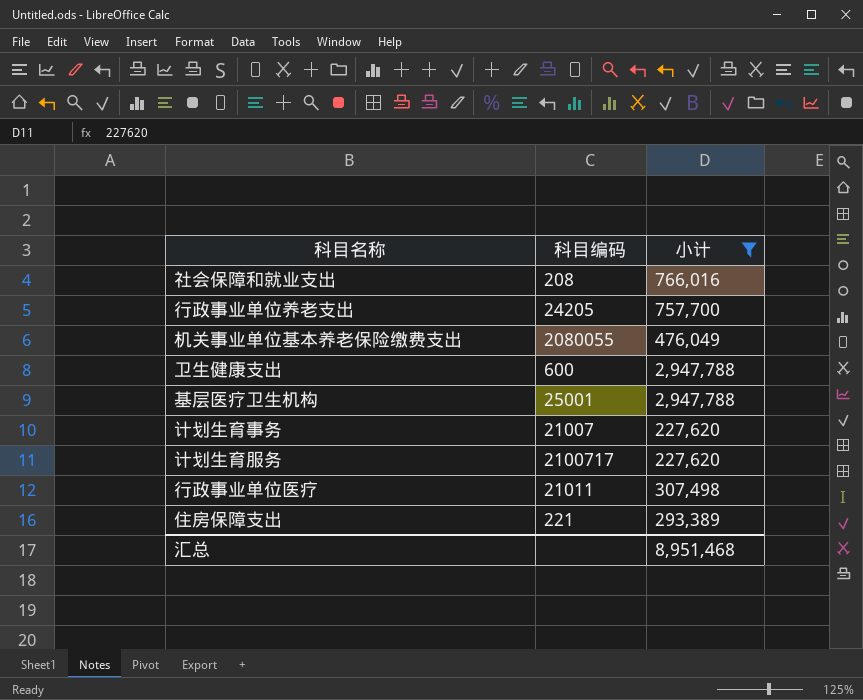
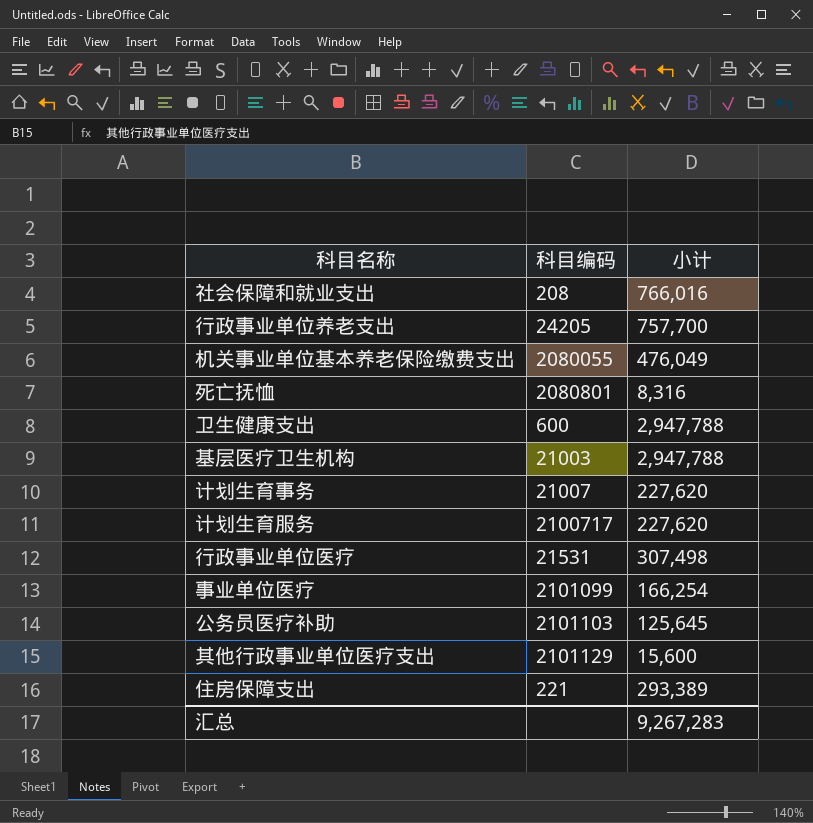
filter: 小计 >= 227,620 -> none
基层医疗卫生机构 | 科目编码: 25001 -> 21003
行政事业单位医疗 | 科目编码: 21011 -> 21531
汇总 | 小计: 8,951,468 -> 9,267,283

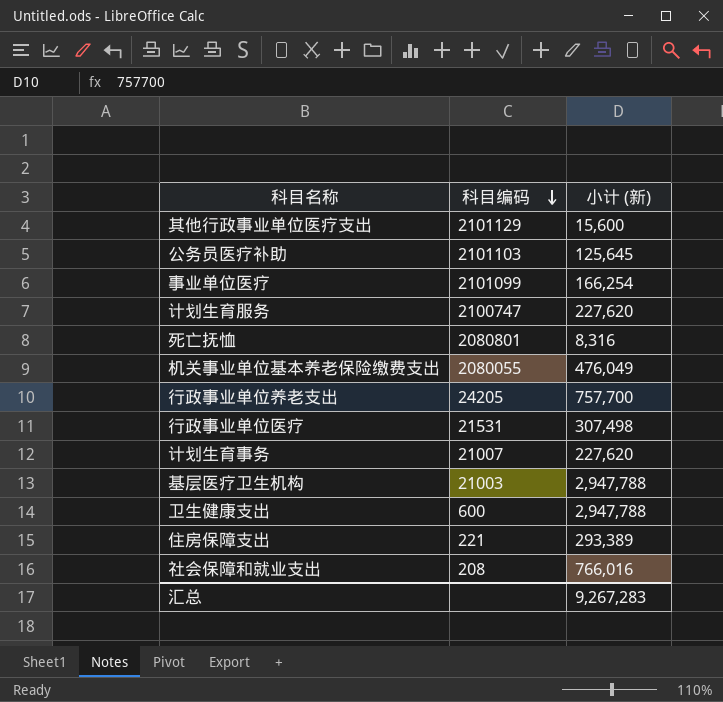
row order: none -> 科目编码 descending
column name: 小计 -> 小计 (新)
计划生育服务 | 科目编码: 2100717 -> 2100747

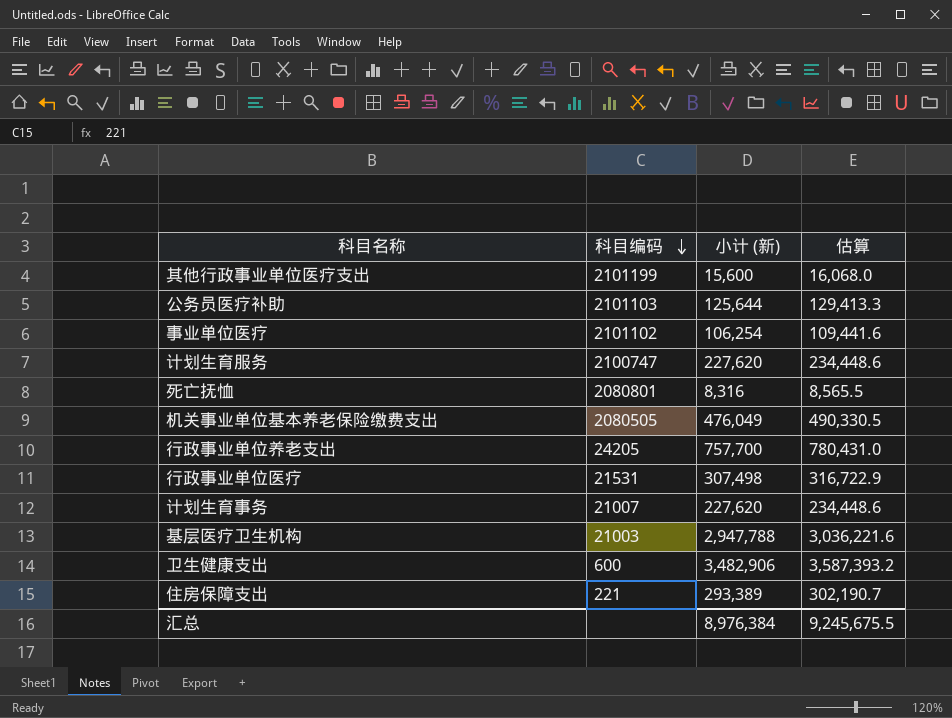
column 估算 | formula: none -> [小计 (新)] * 1.03
row 社会保障和就业支出: 208 | 766,016 -> none
其他行政事业单位医疗支出 | 科目编码: 2101129 -> 2101199
公务员医疗补助 | 小计 (新): 125,645 -> 125,644
事业单位医疗 | 科目编码: 2101099 -> 2101102
事业单位医疗 | 小计 (新): 166,254 -> 106,254
机关事业单位基本养老保险缴费支出 | 科目编码: 2080055 -> 2080505
卫生健康支出 | 小计 (新): 2,947,788 -> 3,482,906
汇总 | 小计 (新): 9,267,283 -> 8,976,384

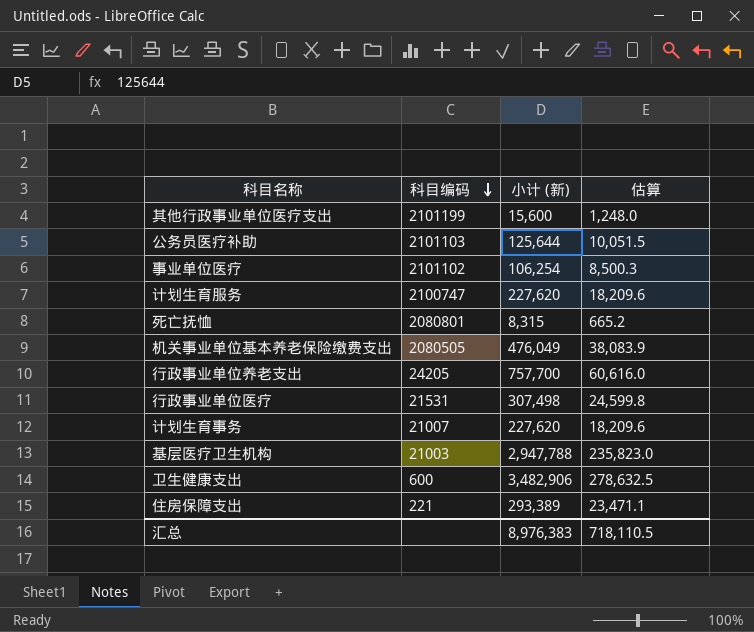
column 估算 | formula: [小计 (新)] * 1.03 -> [小计 (新)] * 0.08
死亡抚恤 | 小计 (新): 8,316 -> 8,315
汇总 | 小计 (新): 8,976,384 -> 8,976,383
汇总 | 估算: 9,245,675.5 -> 718,110.5

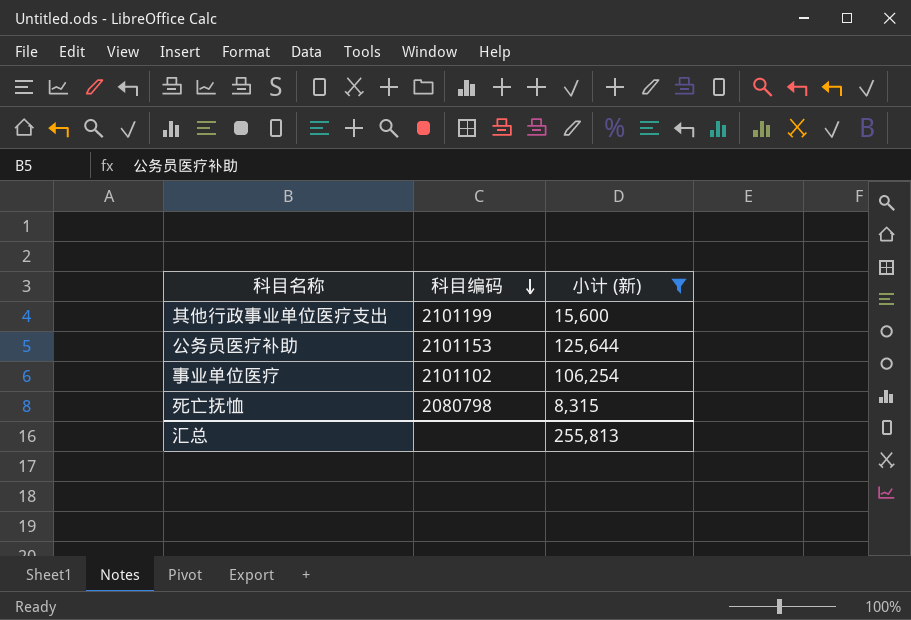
filter: none -> 小计 (新) <= 125,644
column 估算 | formula: [小计 (新)] * 0.08 -> none
公务员医疗补助 | 科目编码: 2101103 -> 2101153
死亡抚恤 | 科目编码: 2080801 -> 2080798
汇总 | 小计 (新): 8,976,383 -> 255,813

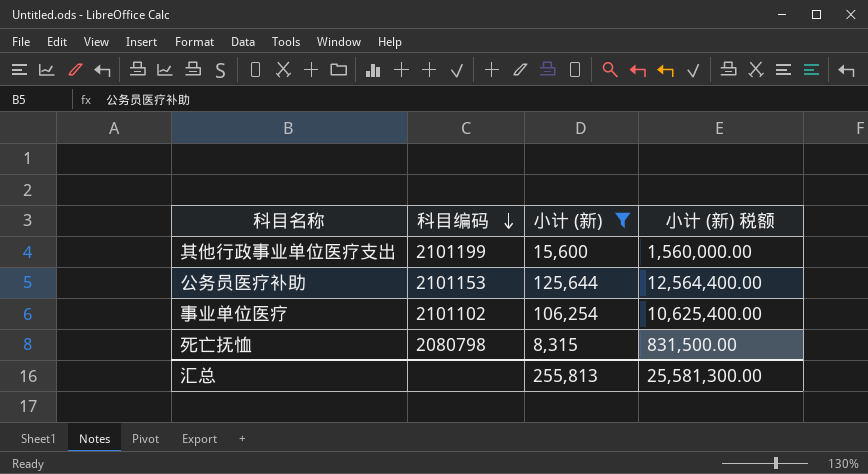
column 小计 (新) 税额 | formula: none -> [小计 (新)] * 100

